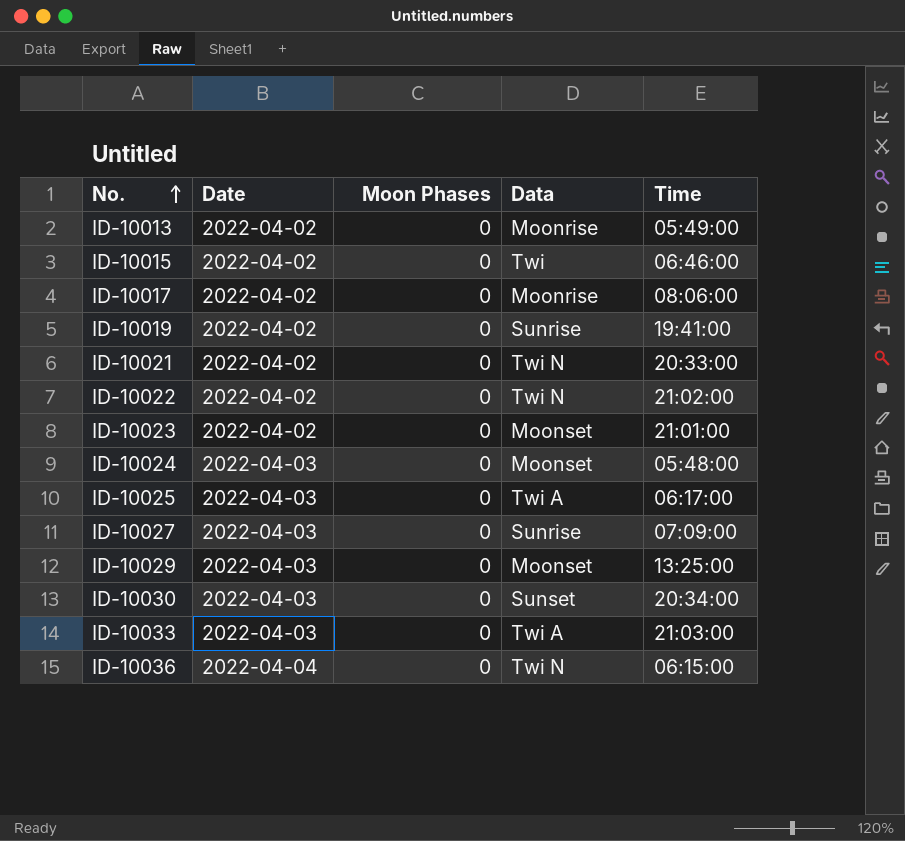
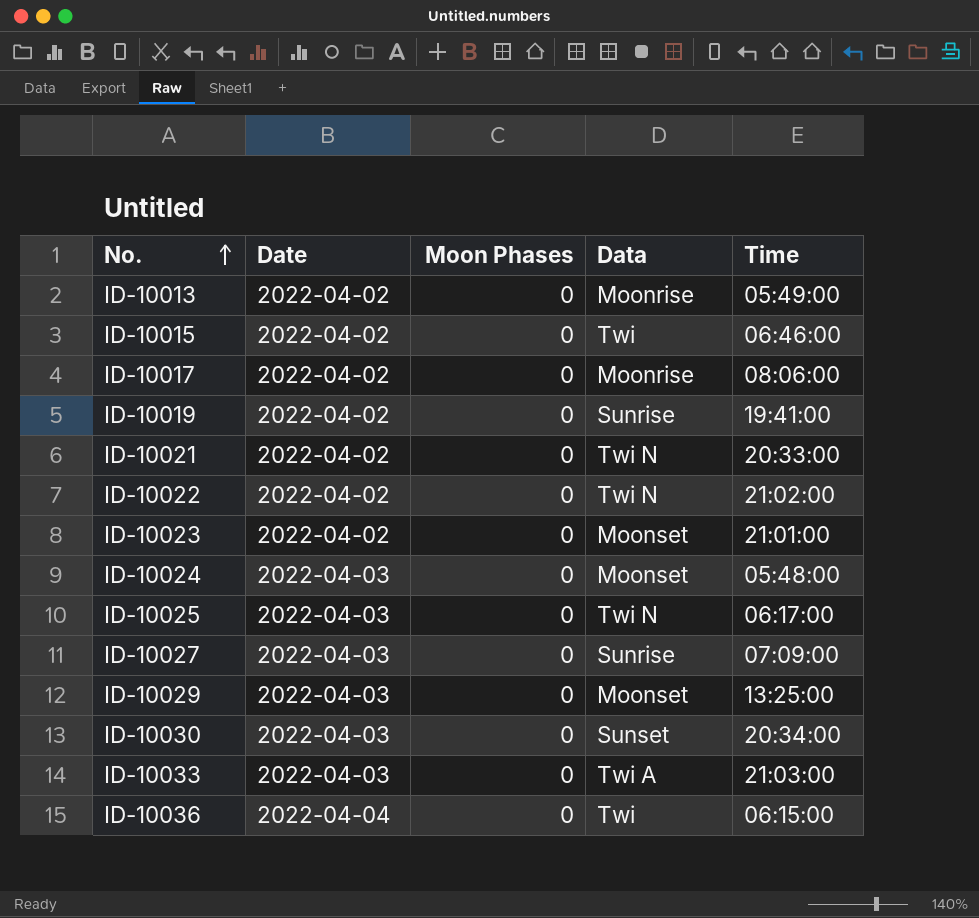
ID-10025 | Data: Twi A -> Twi N
ID-10036 | Data: Twi N -> Twi

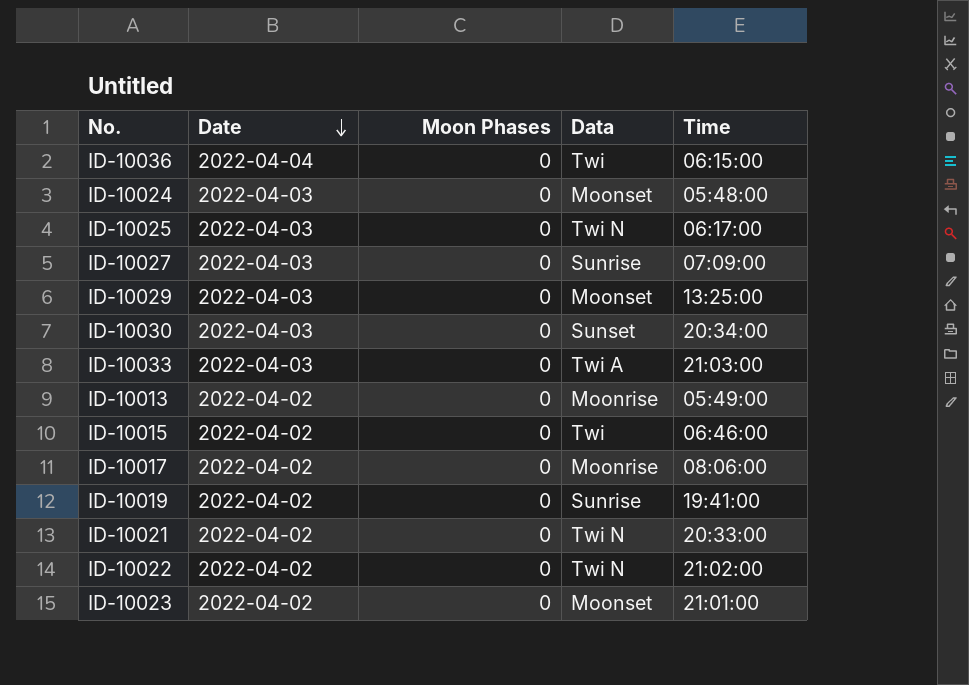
row order: No. ascending -> Date descending

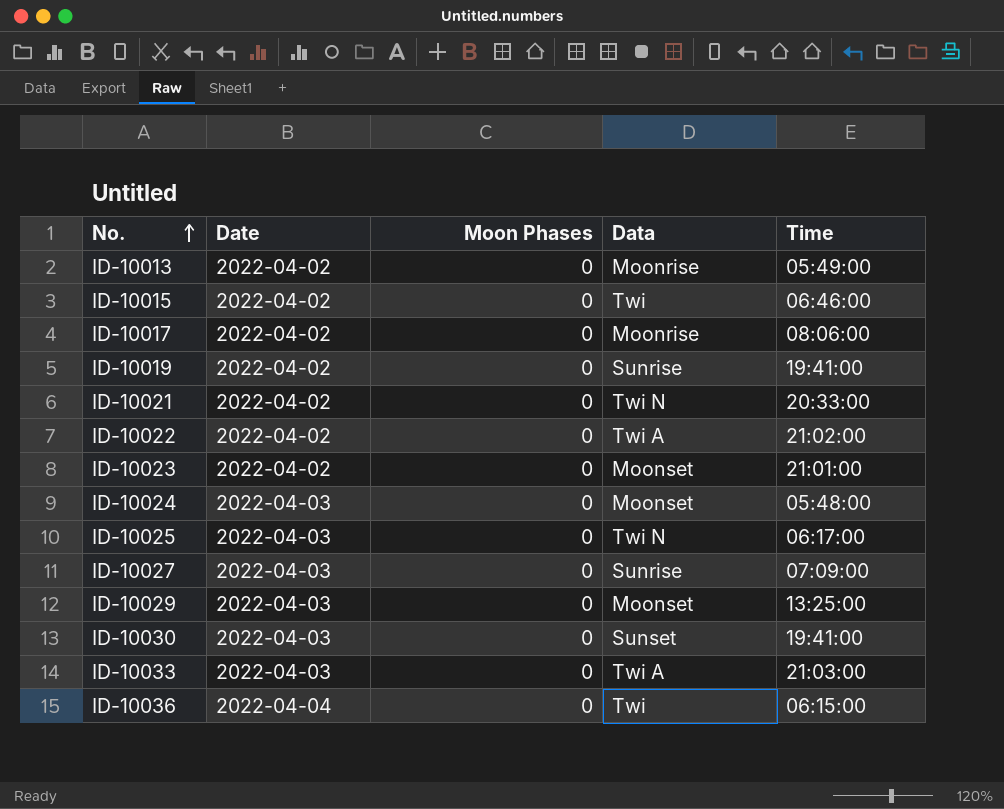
row order: Date descending -> No. ascending
ID-10022 | Data: Twi N -> Twi A
ID-10030 | Time: 20:34:00 -> 19:41:00

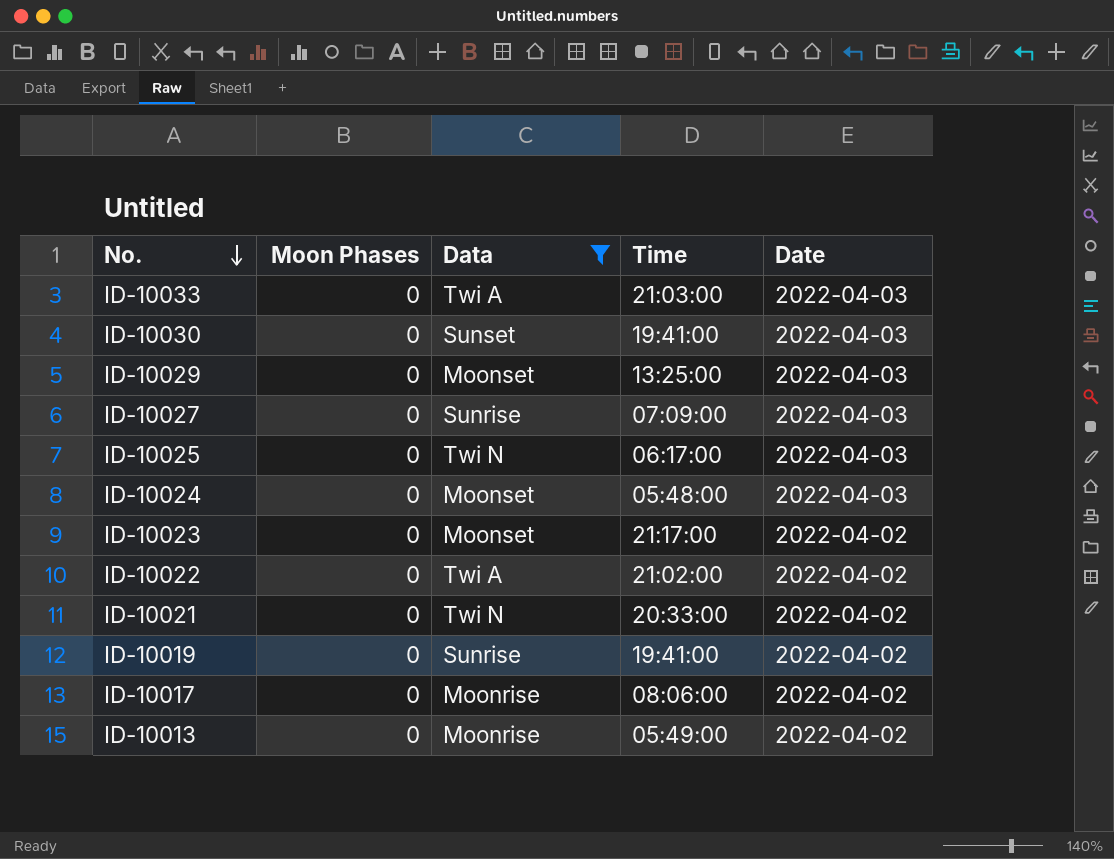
filter: none -> Data != Twi
row order: No. ascending -> No. descending
column Date | position: 2 -> 5
ID-10023 | Time: 21:01:00 -> 21:17:00

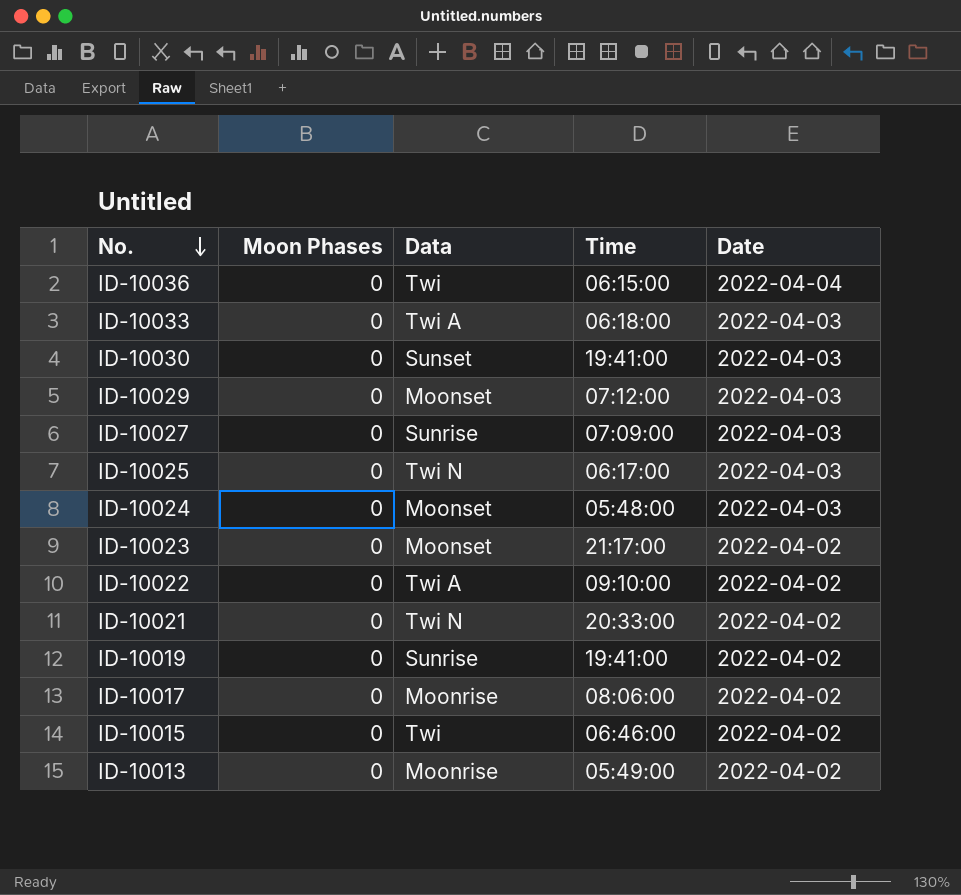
filter: Data != Twi -> none
ID-10033 | Time: 21:03:00 -> 06:18:00
ID-10029 | Time: 13:25:00 -> 07:12:00
ID-10022 | Time: 21:02:00 -> 09:10:00

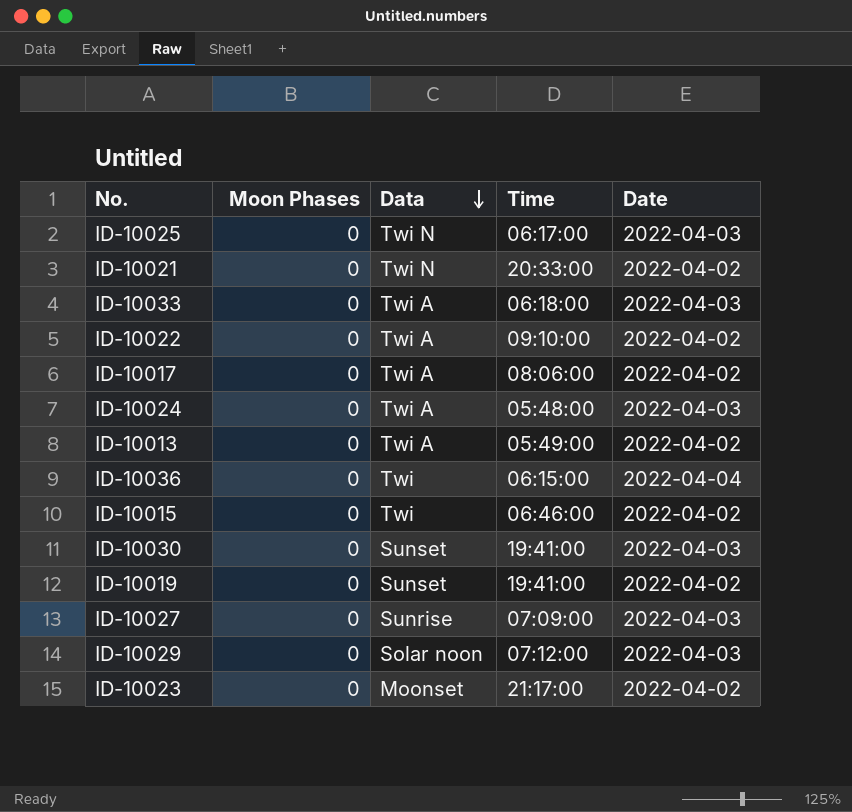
row order: No. descending -> Data descending
ID-10017 | Data: Moonrise -> Twi A
ID-10024 | Data: Moonset -> Twi A
ID-10013 | Data: Moonrise -> Twi A
ID-10019 | Data: Sunrise -> Sunset
ID-10029 | Data: Moonset -> Solar noon

